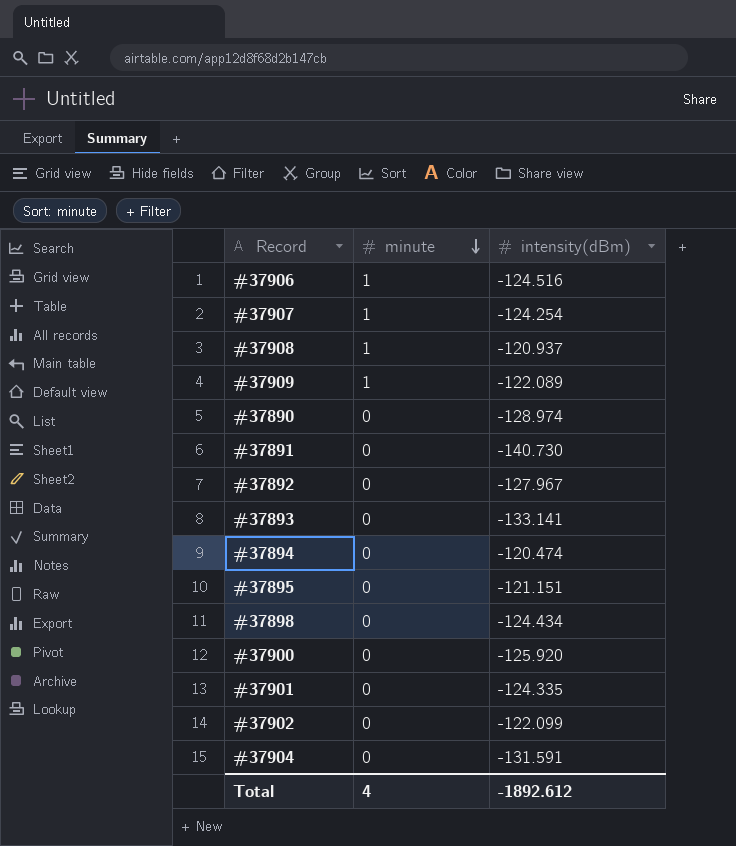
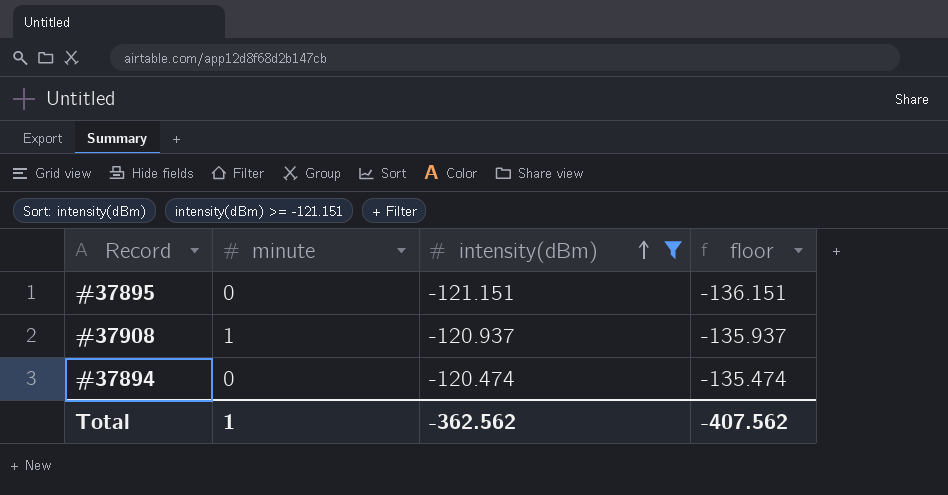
filter: none -> intensity(dBm) >= -121.151
row order: minute descending -> intensity(dBm) ascending
column floor | formula: none -> [intensity(dBm)] - 15
Total | minute: 4 -> 1
Total | intensity(dBm): -1892.612 -> -362.562

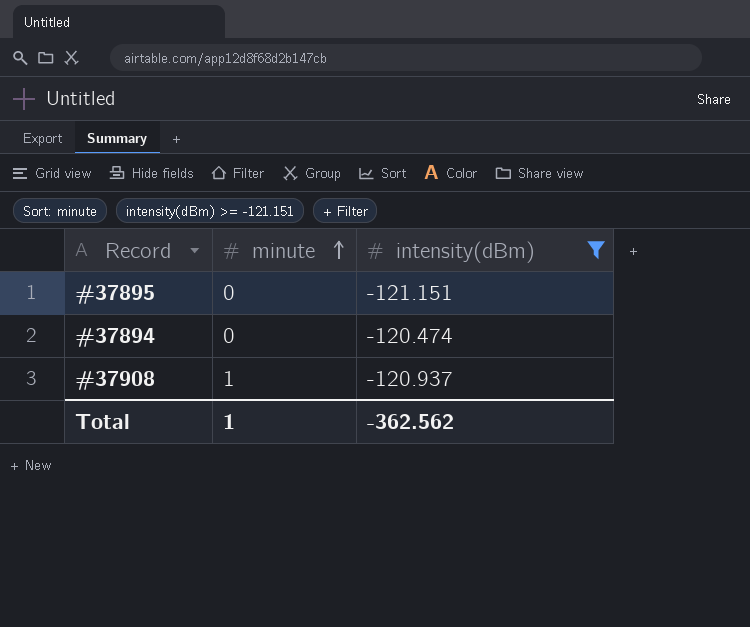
row order: intensity(dBm) ascending -> minute ascending
column floor | formula: [intensity(dBm)] - 15 -> none

